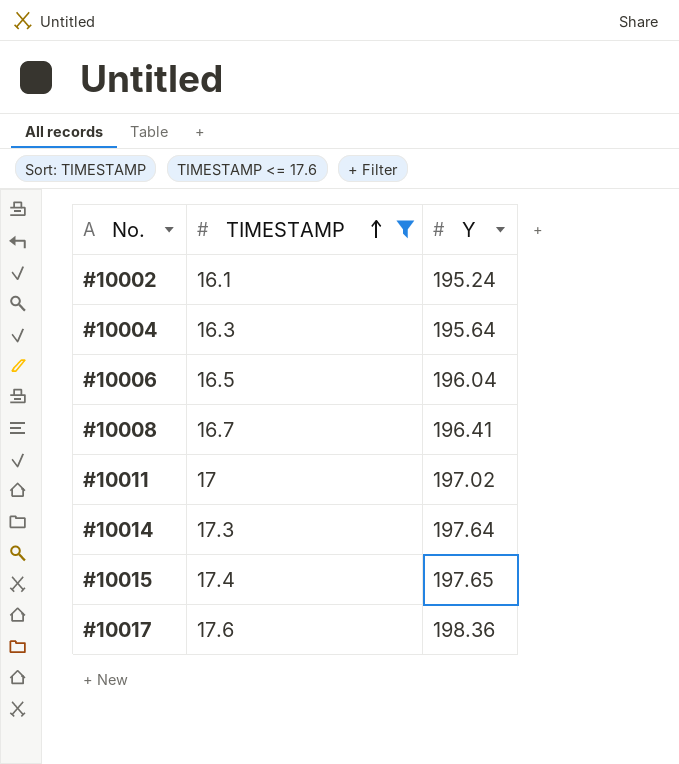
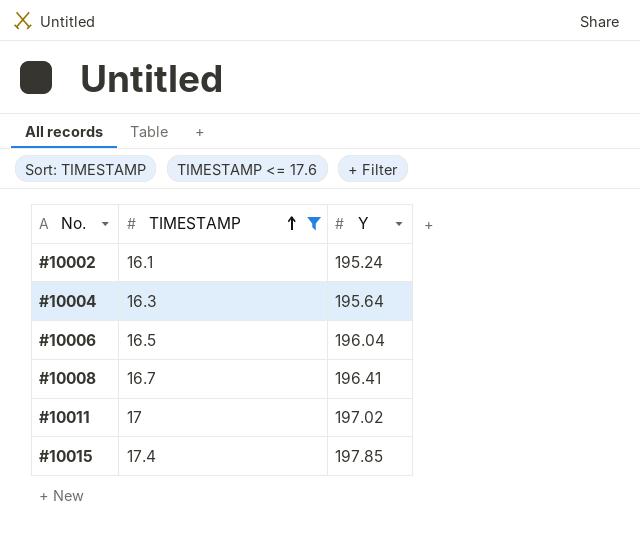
row #10014: 17.3 | 197.64 -> none
row #10017: 17.6 | 198.36 -> none
#10015 | Y: 197.65 -> 197.85

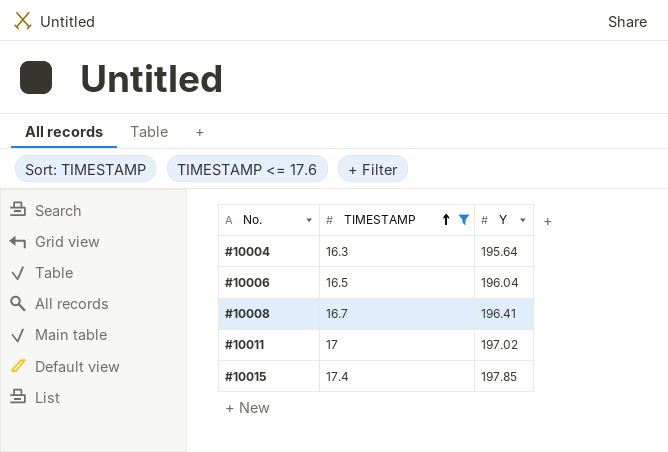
row #10002: 16.1 | 195.24 -> none

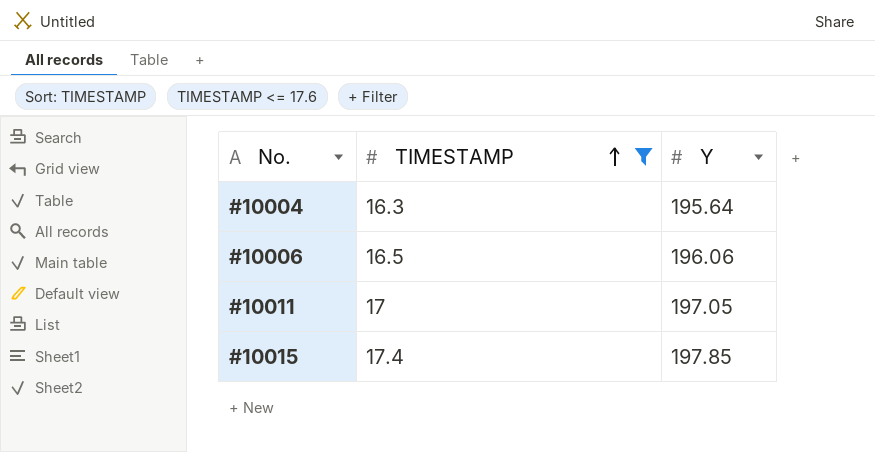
row #10008: 16.7 | 196.41 -> none
#10006 | Y: 196.04 -> 196.06
#10011 | Y: 197.02 -> 197.05

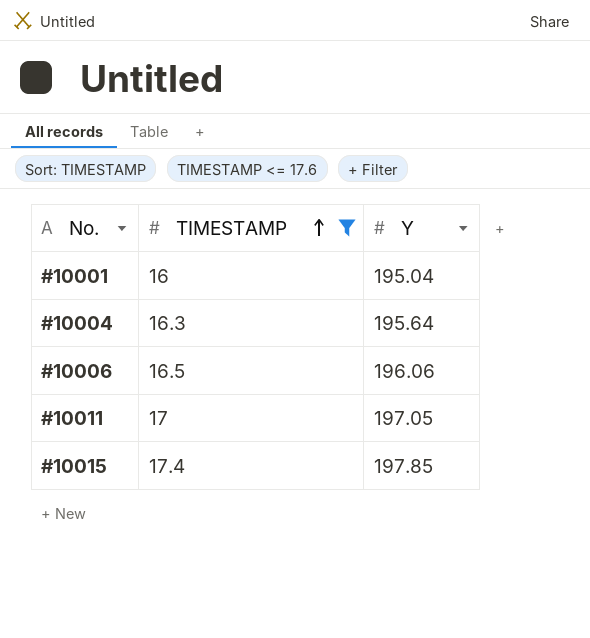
row #10001: none -> 16 | 195.04

